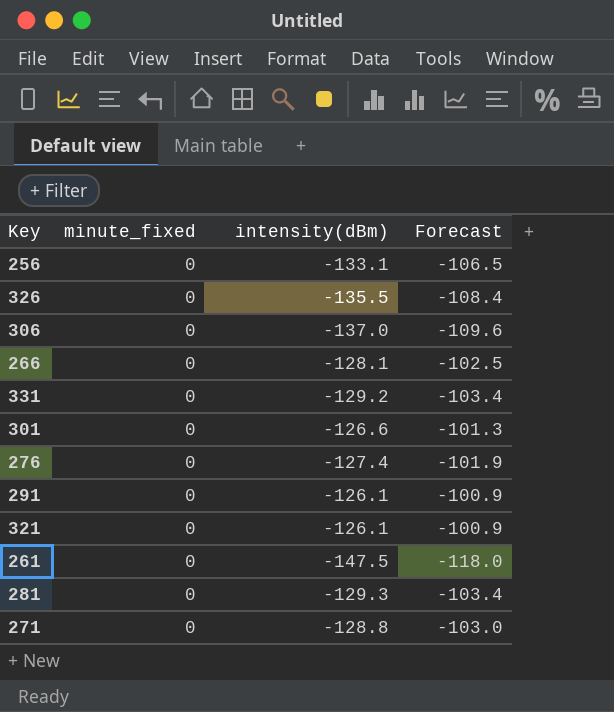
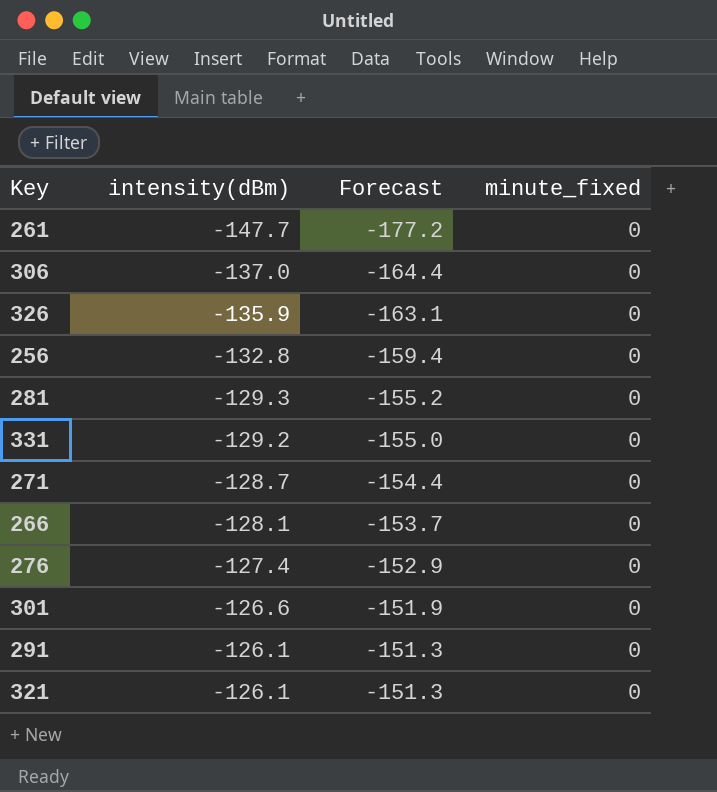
row order: none -> intensity(dBm) ascending
column Forecast | formula: [intensity(dBm)] * 0.8 -> [intensity(dBm)] * 1.2
column minute_fixed | position: 2 -> 4
261 | intensity(dBm): -147.5 -> -147.7
326 | intensity(dBm): -135.5 -> -135.9
256 | intensity(dBm): -133.1 -> -132.8
271 | intensity(dBm): -128.8 -> -128.7

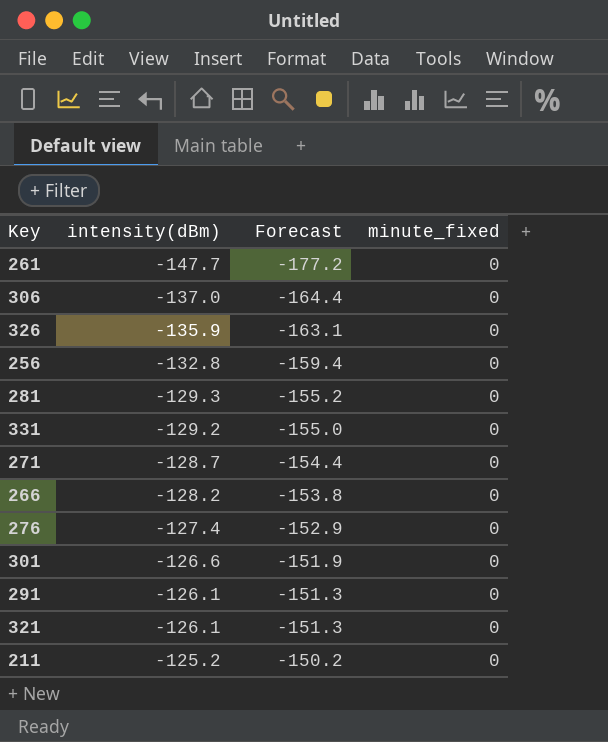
266 | intensity(dBm): -128.1 -> -128.2
266 | Forecast: -153.7 -> -153.8
row 211: none -> -125.2 | -150.2 | 0

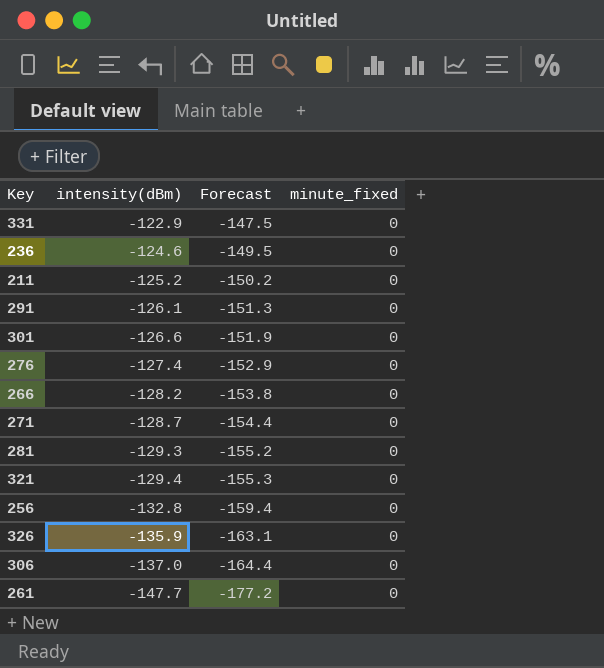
row order: intensity(dBm) ascending -> intensity(dBm) descending
331 | intensity(dBm): -129.2 -> -122.9
331 | Forecast: -155.0 -> -147.5
row 236: none -> -124.6 | -149.5 | 0
321 | intensity(dBm): -126.1 -> -129.4
321 | Forecast: -151.3 -> -155.3

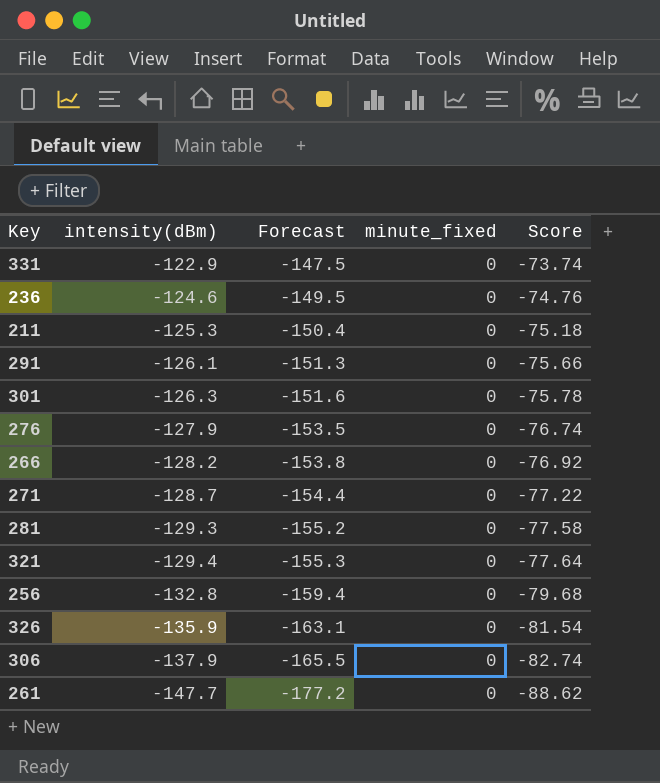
column Score | formula: none -> [intensity(dBm)] * 0.6
211 | intensity(dBm): -125.2 -> -125.3
211 | Forecast: -150.2 -> -150.4
301 | intensity(dBm): -126.6 -> -126.3
301 | Forecast: -151.9 -> -151.6
276 | intensity(dBm): -127.4 -> -127.9
276 | Forecast: -152.9 -> -153.5
306 | intensity(dBm): -137.0 -> -137.9
306 | Forecast: -164.4 -> -165.5

